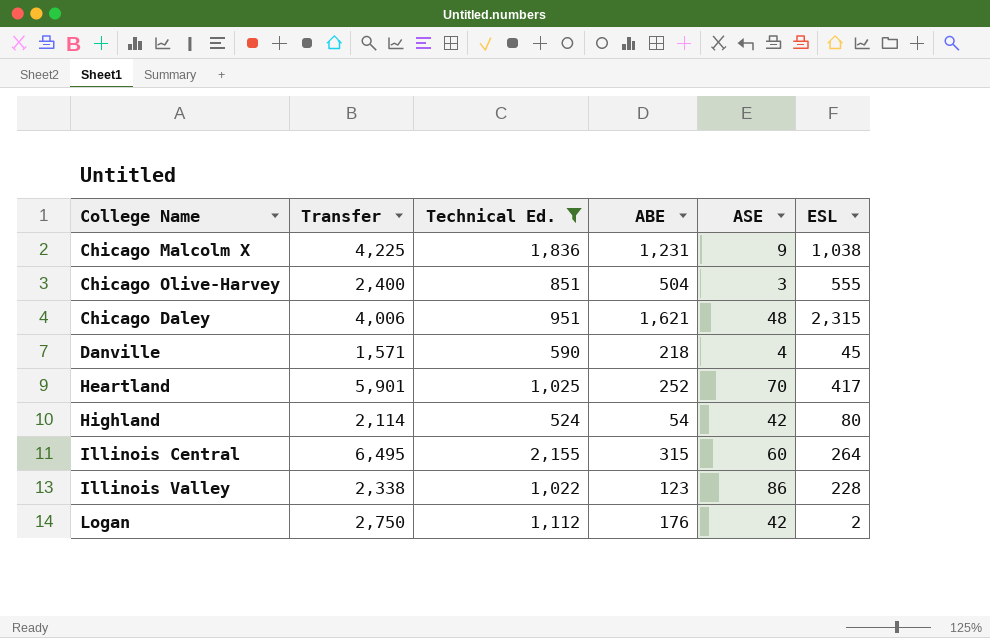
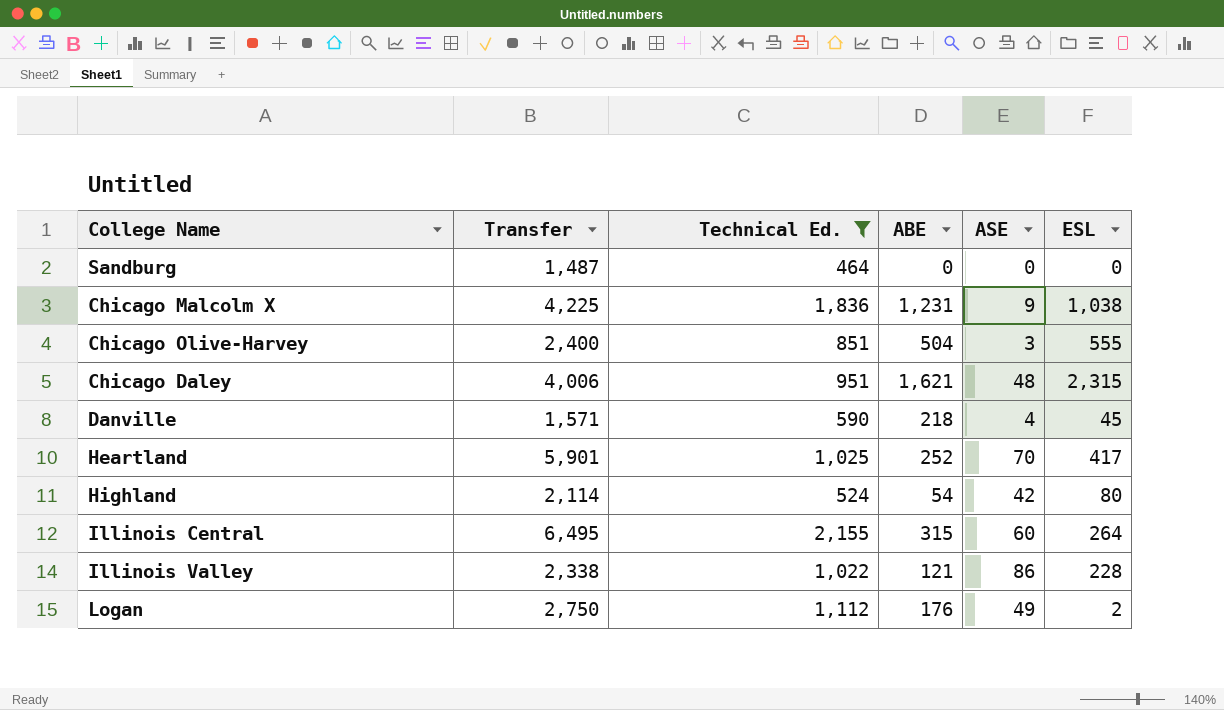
row Sandburg: none -> 1,487 | 464 | 0 | 0 | 0
Illinois Valley | ABE: 123 -> 121
Logan | ASE: 42 -> 49

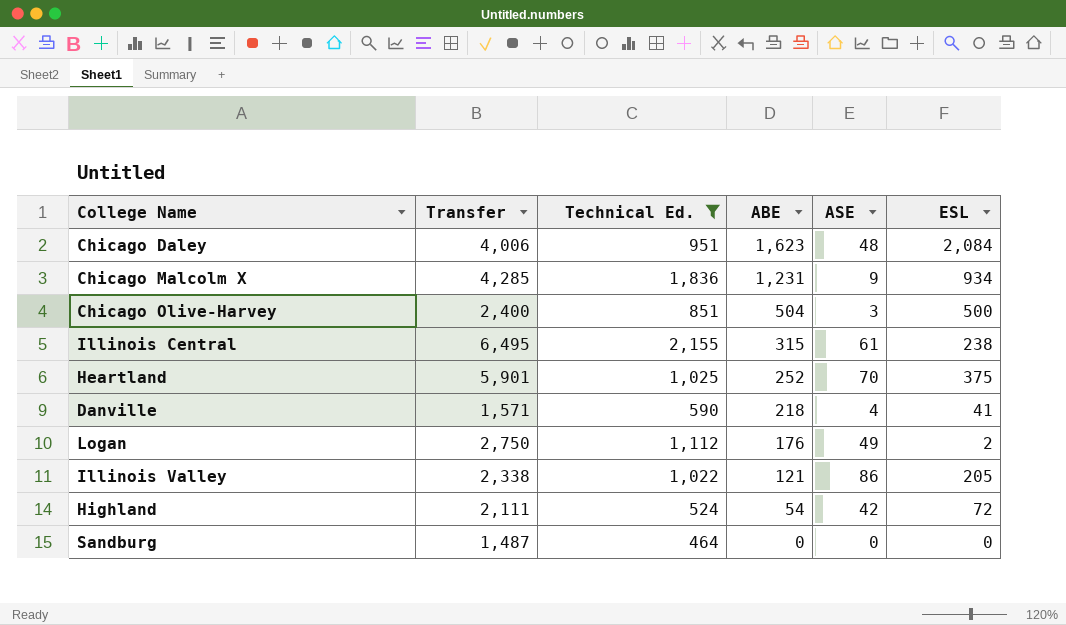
row order: none -> ABE descending
Chicago Daley | ABE: 1,621 -> 1,623
Chicago Daley | ESL: 2,315 -> 2,084
Chicago Malcolm X | Transfer: 4,225 -> 4,285
Chicago Malcolm X | ESL: 1,038 -> 934
Chicago Olive-Harvey | ESL: 555 -> 500
Illinois Central | ASE: 60 -> 61
Illinois Central | ESL: 264 -> 238
Heartland | ESL: 417 -> 375
Danville | ESL: 45 -> 41
Illinois Valley | ESL: 228 -> 205
Highland | Transfer: 2,114 -> 2,111
Highland | ESL: 80 -> 72

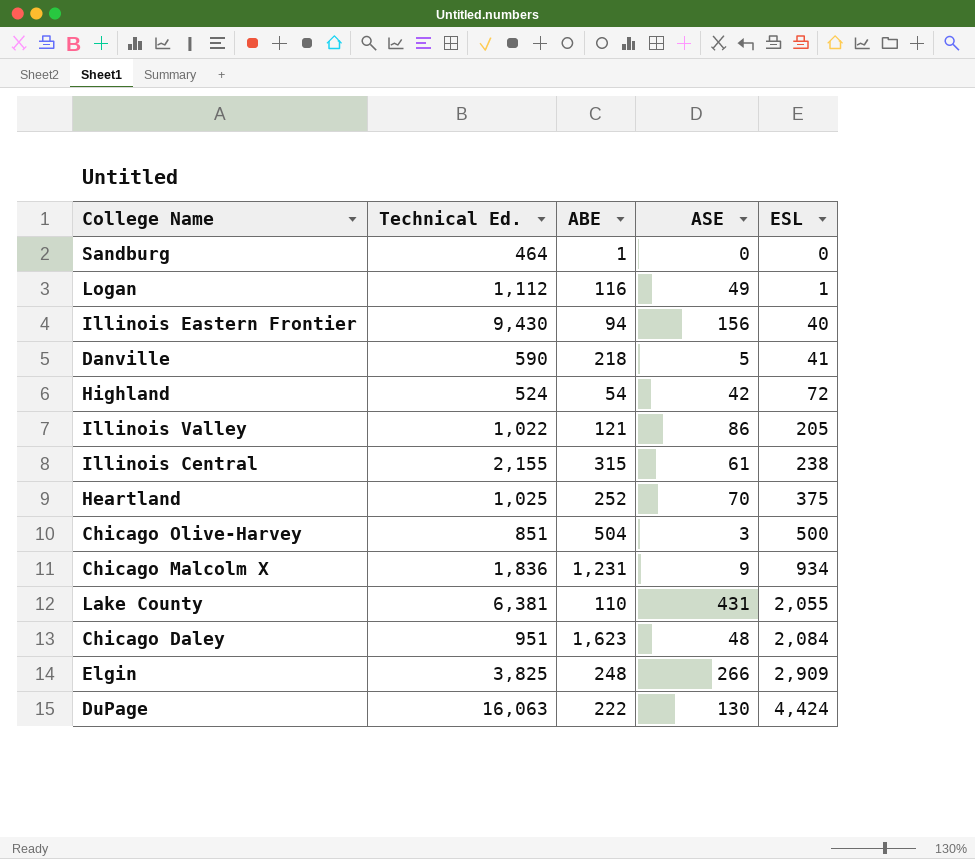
filter: Technical Ed. <= 2,155 -> none
row order: ABE descending -> ESL ascending
column Transfer | position: 2 -> none
Sandburg | ABE: 0 -> 1
Logan | ABE: 176 -> 116
Logan | ESL: 2 -> 1
Danville | ASE: 4 -> 5

